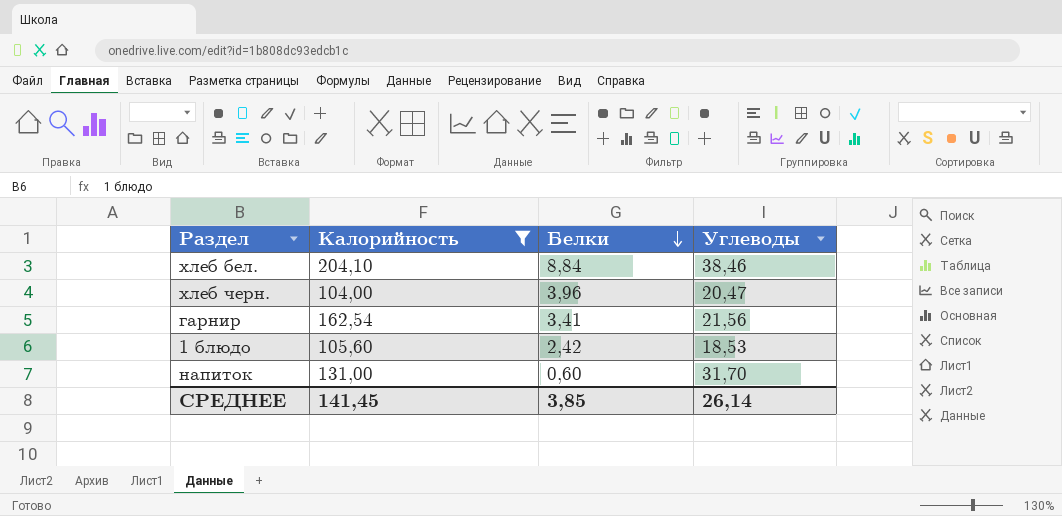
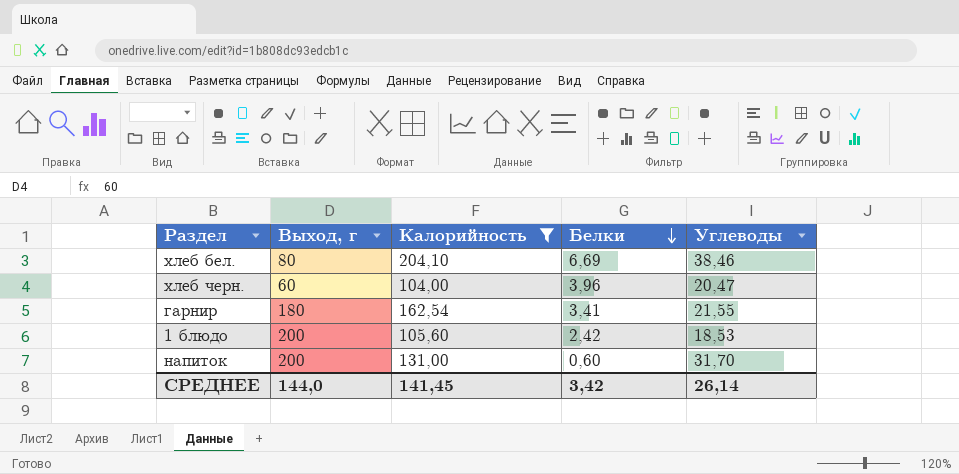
column Выход, г | position: none -> 2
хлеб бел. | Белки: 8,84 -> 6,69
гарнир | Углеводы: 21,56 -> 21,55
СРЕДНЕЕ | Белки: 3,85 -> 3,42

